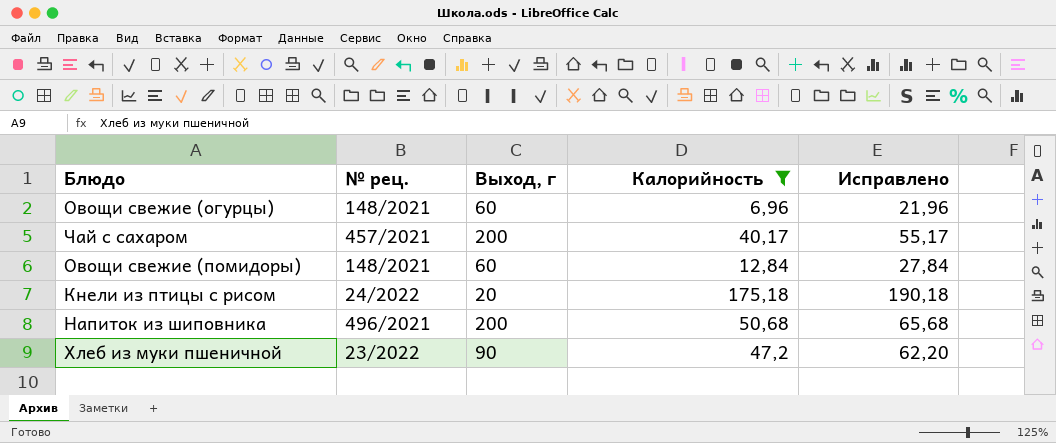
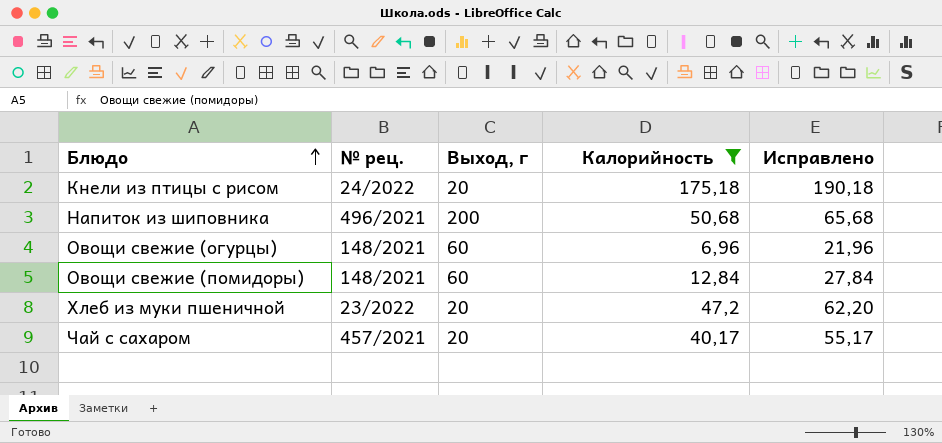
row order: none -> Блюдо ascending
Хлеб из муки пшеничной | Выход, г: 90 -> 20
Чай с сахаром | Выход, г: 200 -> 20

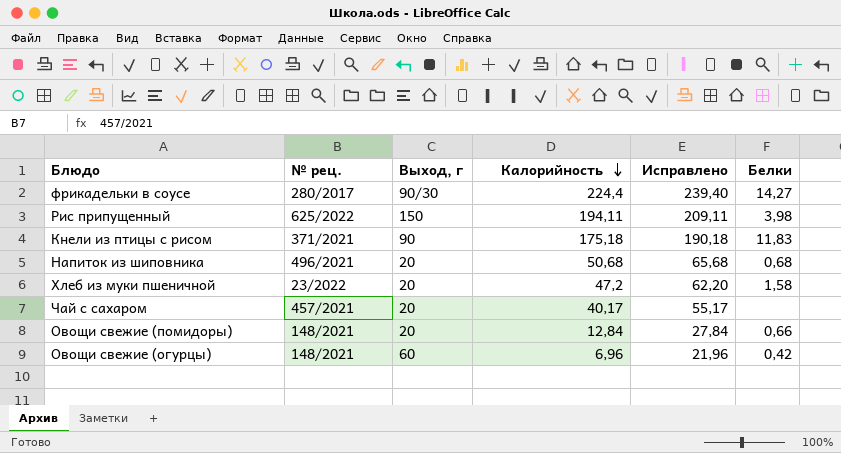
filter: Калорийность <= 175,18 -> none
row order: Блюдо ascending -> Калорийность descending
column Белки | position: none -> 6
Кнели из птицы с рисом | № рец.: 24/2022 -> 371/2021
Кнели из птицы с рисом | Выход, г: 20 -> 90
Напиток из шиповника | Выход, г: 200 -> 20
Овощи свежие (помидоры) | Выход, г: 60 -> 20

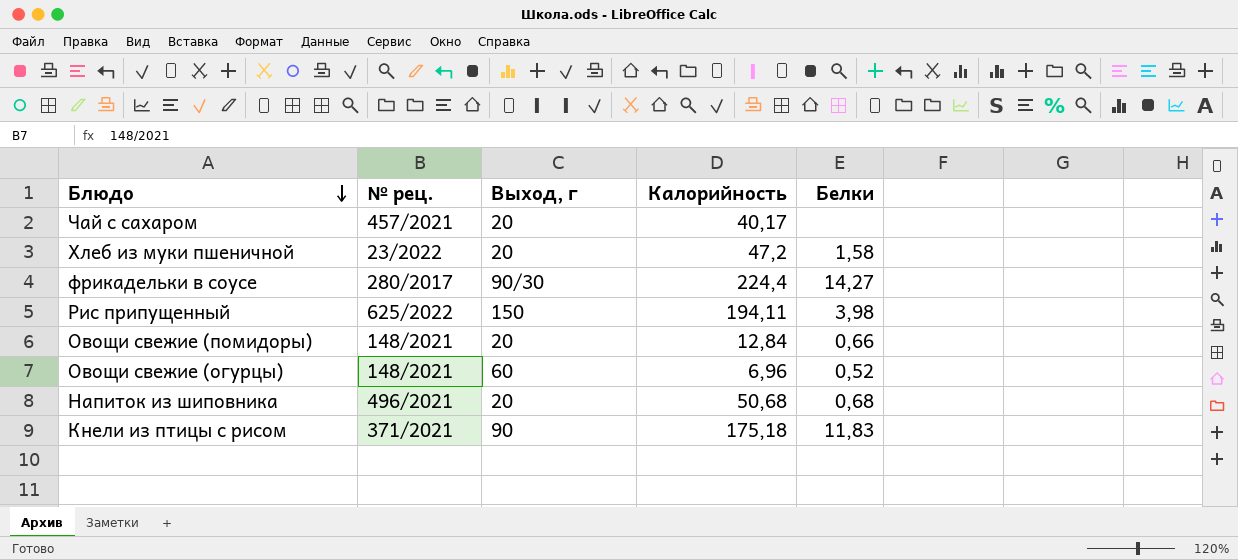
row order: Калорийность descending -> Блюдо descending
column Исправлено | formula: [Калорийность] + 15 -> none
Овощи свежие (огурцы) | Белки: 0,42 -> 0,52

